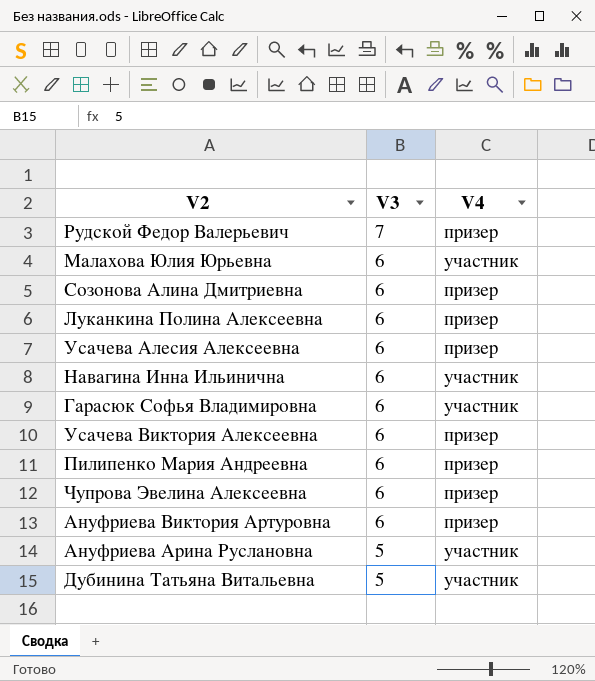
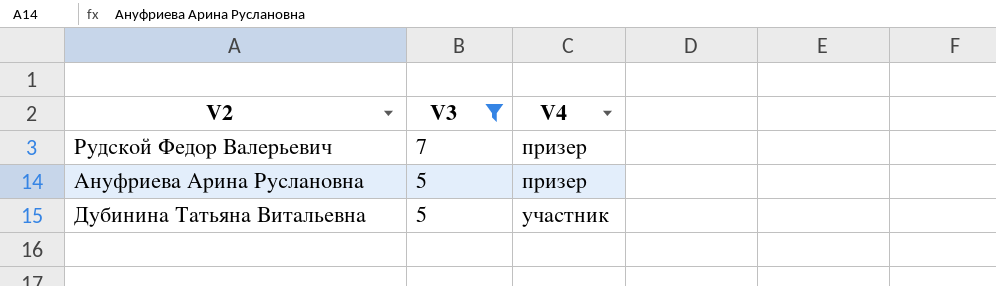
filter: none -> V3 != 6
Ануфриева Арина Руслановна | V4: участник -> призер

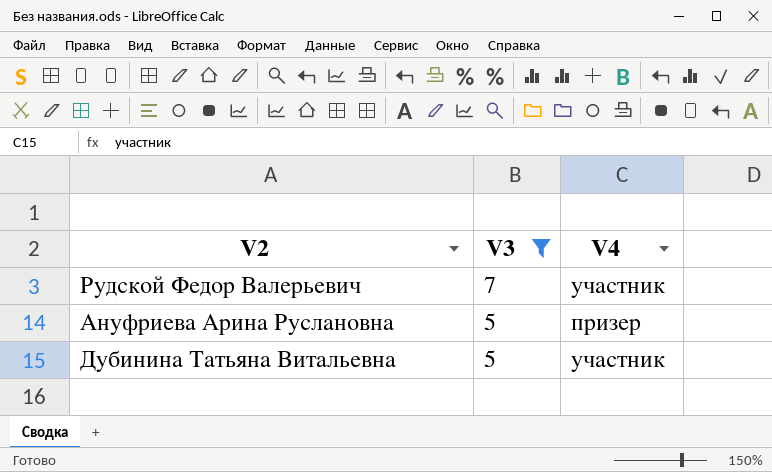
Рудской Федор Валерьевич | V4: призер -> участник

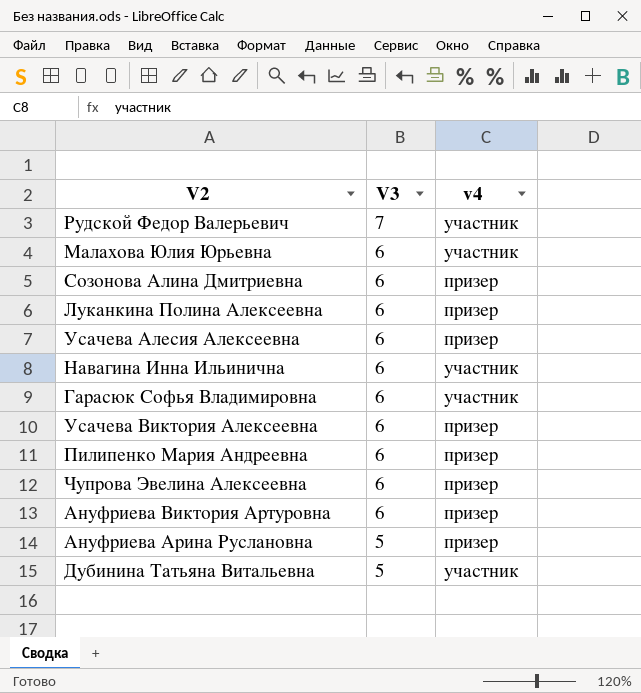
filter: V3 != 6 -> none
column name: V4 -> v4

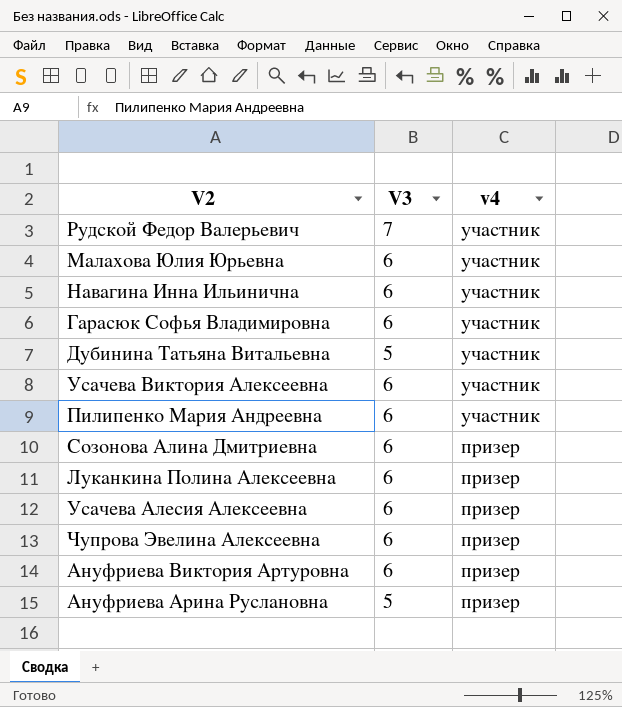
row order: V3 descending -> v4 descending
Усачева Виктория Алексеевна | v4: призер -> участник
Пилипенко Мария Андреевна | v4: призер -> участник

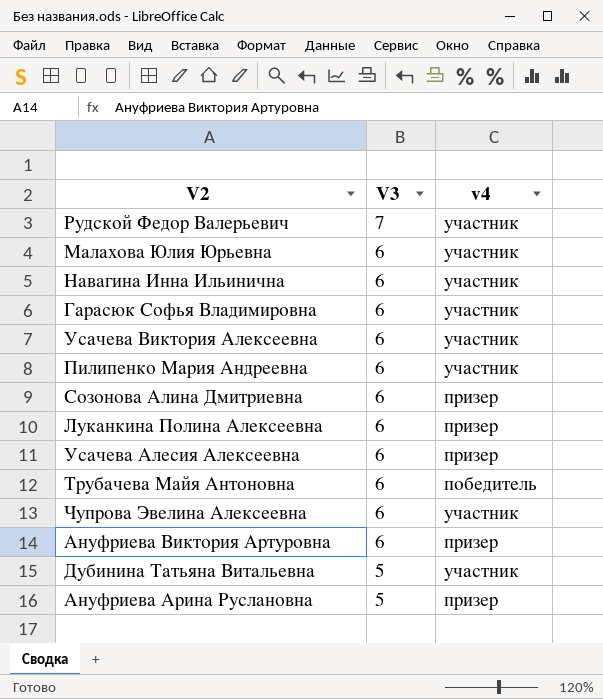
row order: v4 descending -> V3 descending
row Трубачева Майя Антоновна: none -> 6 | победитель
Чупрова Эвелина Алексеевна | v4: призер -> участник

